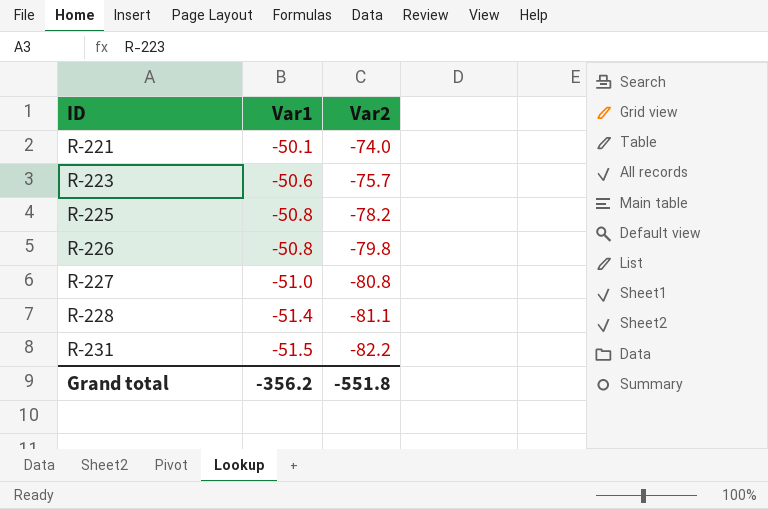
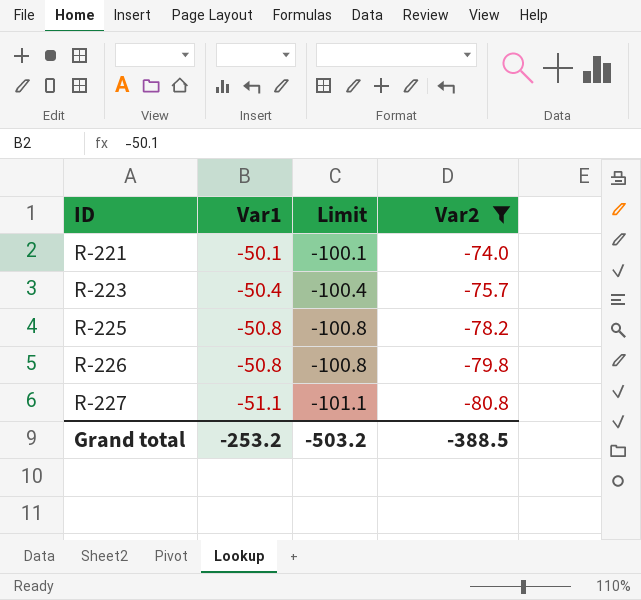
filter: none -> Var2 >= -80.8
column Limit | formula: none -> [Var1] - 50
R-223 | Var1: -50.6 -> -50.4
R-227 | Var1: -51.0 -> -51.1
Grand total | Var1: -356.2 -> -253.2
Grand total | Var2: -551.8 -> -388.5

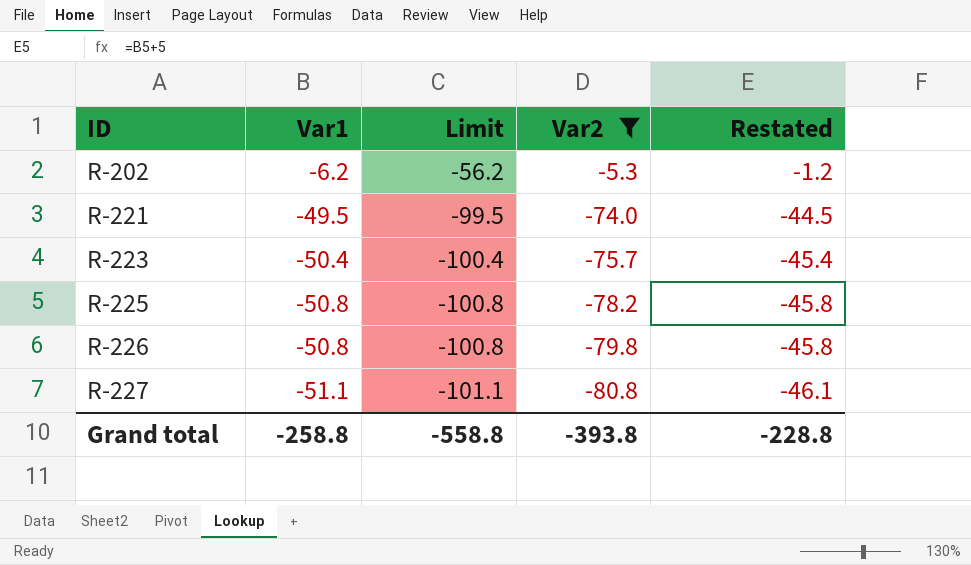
column Restated | formula: none -> [Var1] + 5
row R-202: none -> -6.2 | -56.2 | -5.3 | -1.2
R-221 | Var1: -50.1 -> -49.5
R-221 | Limit: -100.1 -> -99.5
Grand total | Var1: -253.2 -> -258.8
Grand total | Limit: -503.2 -> -558.8
Grand total | Var2: -388.5 -> -393.8

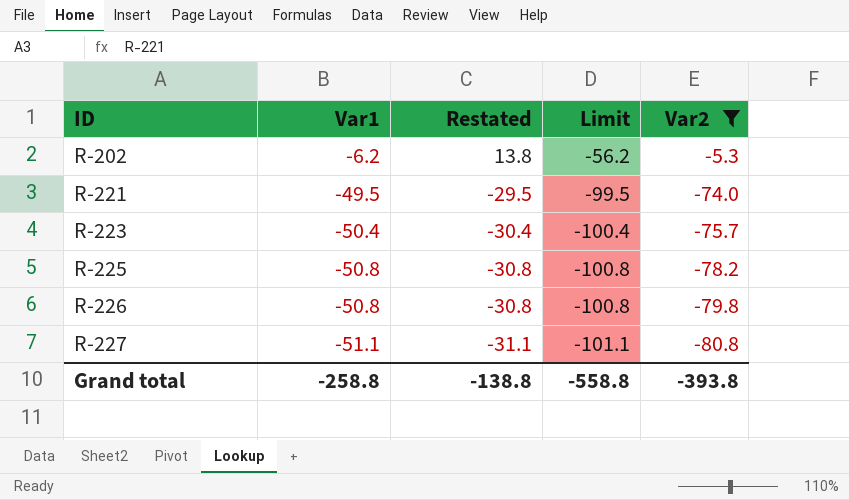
column Restated | formula: [Var1] + 5 -> [Var1] + 20
column Restated | position: 5 -> 3
Grand total | Restated: -228.8 -> -138.8

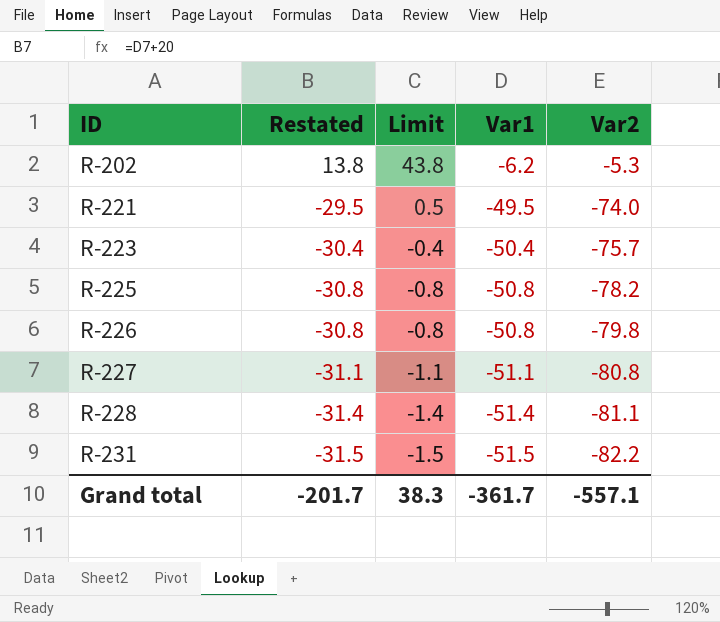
filter: Var2 >= -80.8 -> none
column Limit | formula: [Var1] - 50 -> [Var1] + 50
column Var1 | position: 2 -> 4
Grand total | Restated: -138.8 -> -201.7
Grand total | Limit: -558.8 -> 38.3
Grand total | Var1: -258.8 -> -361.7
Grand total | Var2: -393.8 -> -557.1

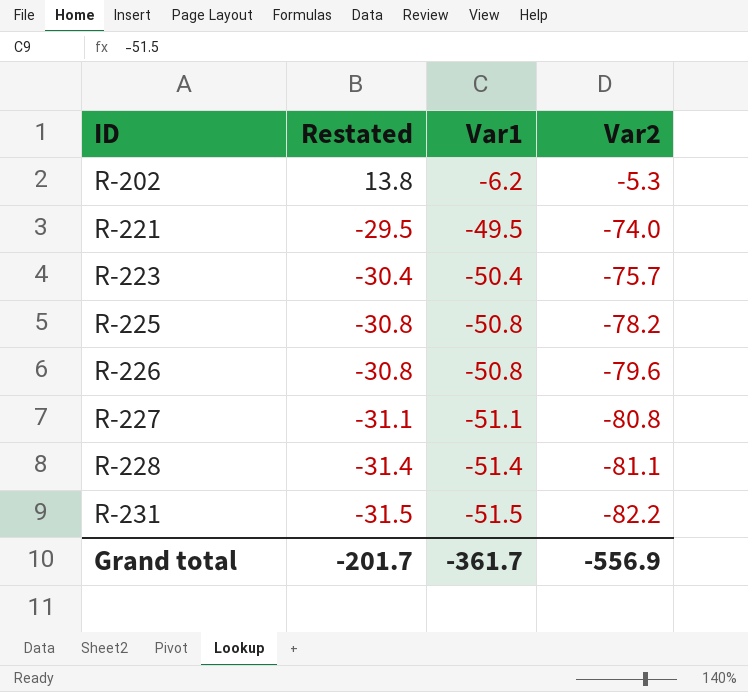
column Limit | formula: [Var1] + 50 -> none
R-226 | Var2: -79.8 -> -79.6
Grand total | Var2: -557.1 -> -556.9

